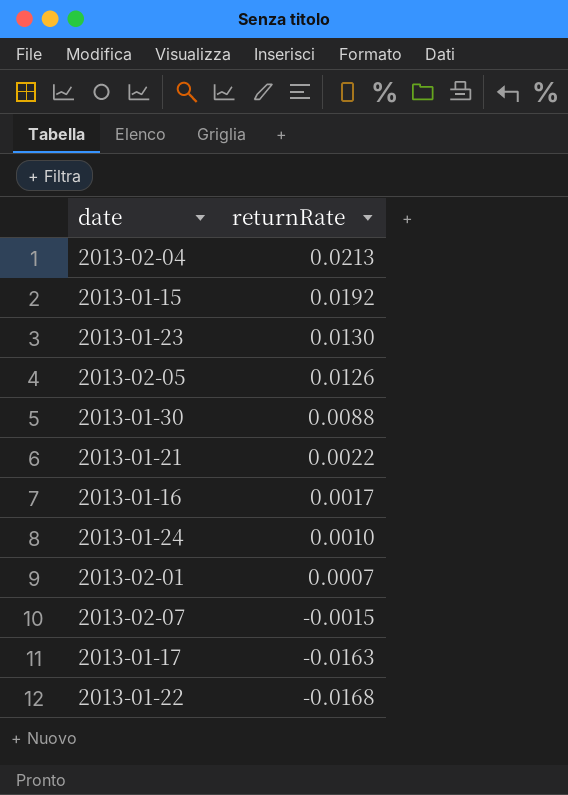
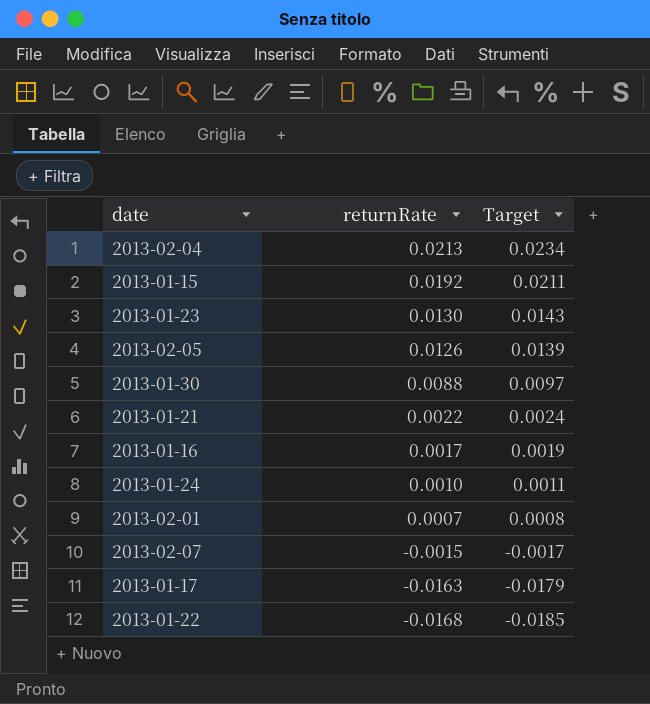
column Target | formula: none -> [returnRate] * 1.1

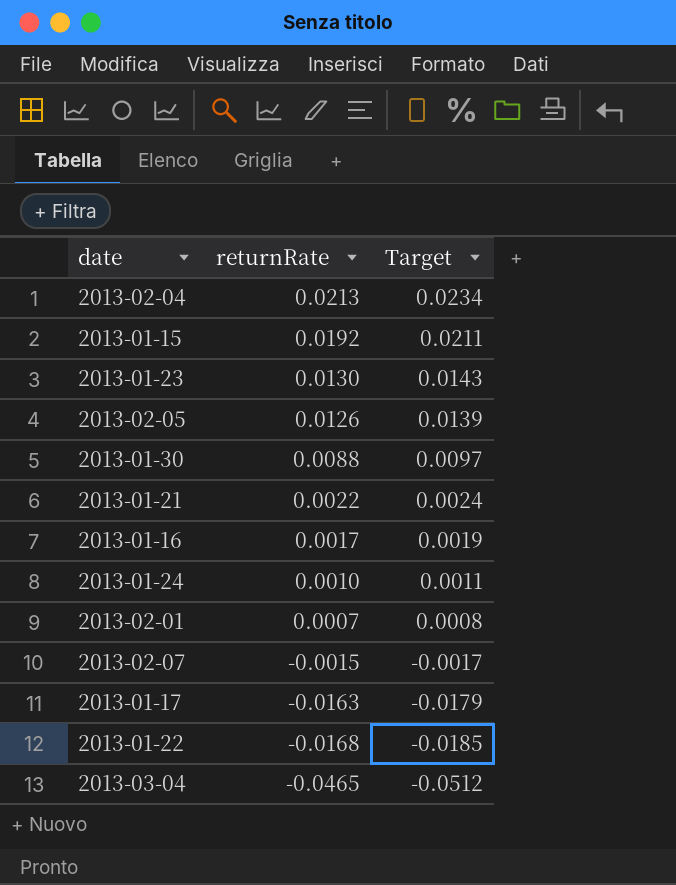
row 2013-03-04: none -> -0.0465 | -0.0512

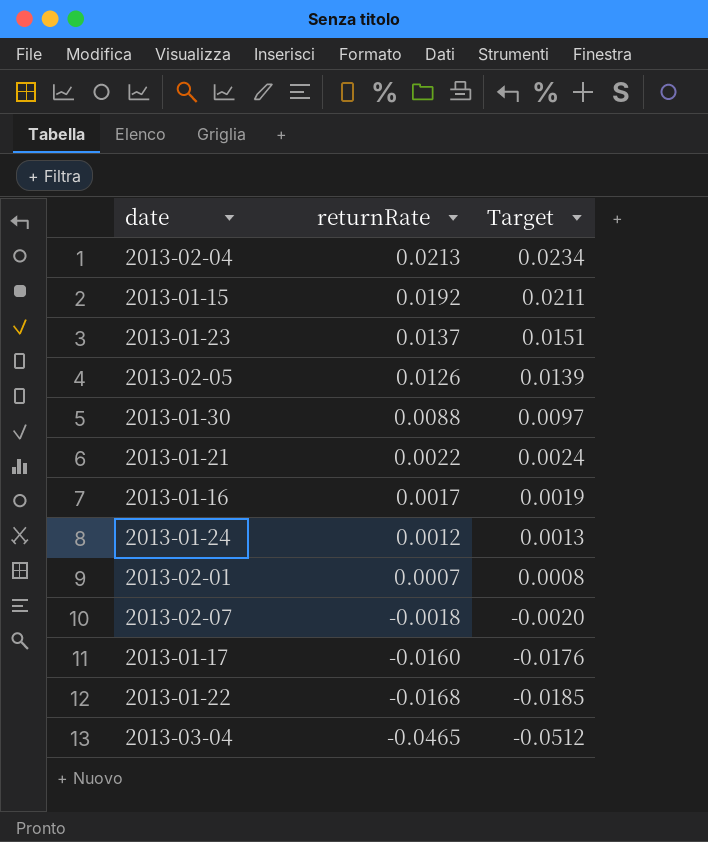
2013-01-23 | returnRate: 0.0130 -> 0.0137
2013-01-23 | Target: 0.0143 -> 0.0151
2013-01-24 | returnRate: 0.0010 -> 0.0012
2013-01-24 | Target: 0.0011 -> 0.0013
2013-02-07 | returnRate: -0.0015 -> -0.0018
2013-02-07 | Target: -0.0017 -> -0.0020
2013-01-17 | returnRate: -0.0163 -> -0.0160
2013-01-17 | Target: -0.0179 -> -0.0176

